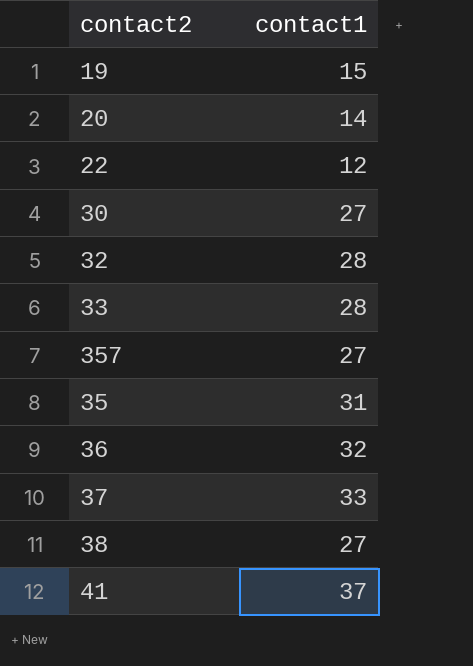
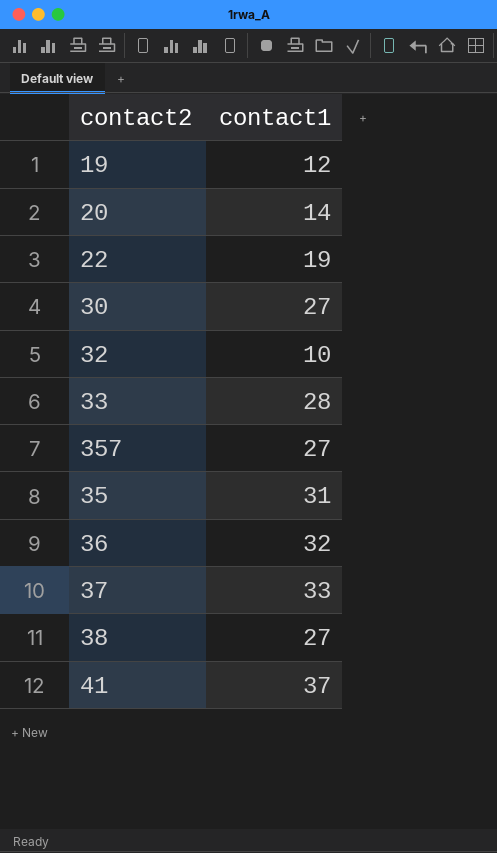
19 | contact1: 15 -> 12
22 | contact1: 12 -> 19
32 | contact1: 28 -> 10

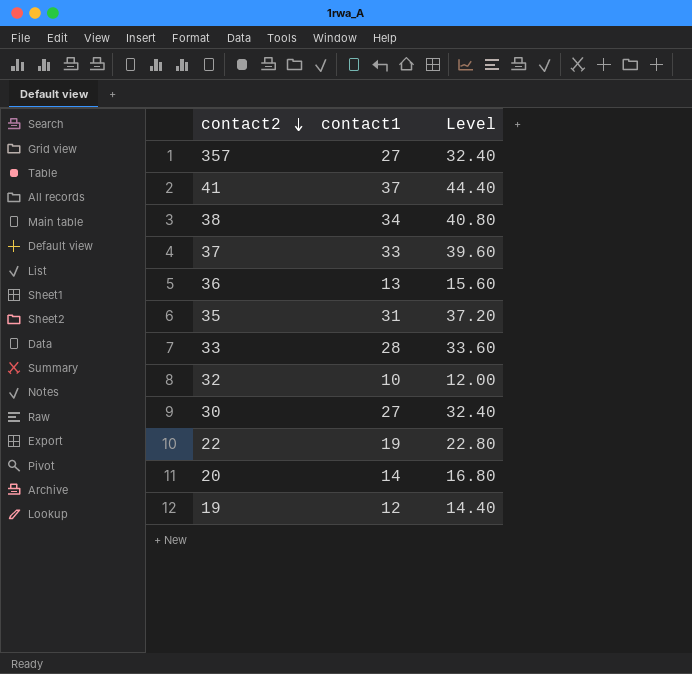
row order: none -> contact2 descending
column Level | formula: none -> [contact1] * 1.2
38 | contact1: 27 -> 34
36 | contact1: 32 -> 13

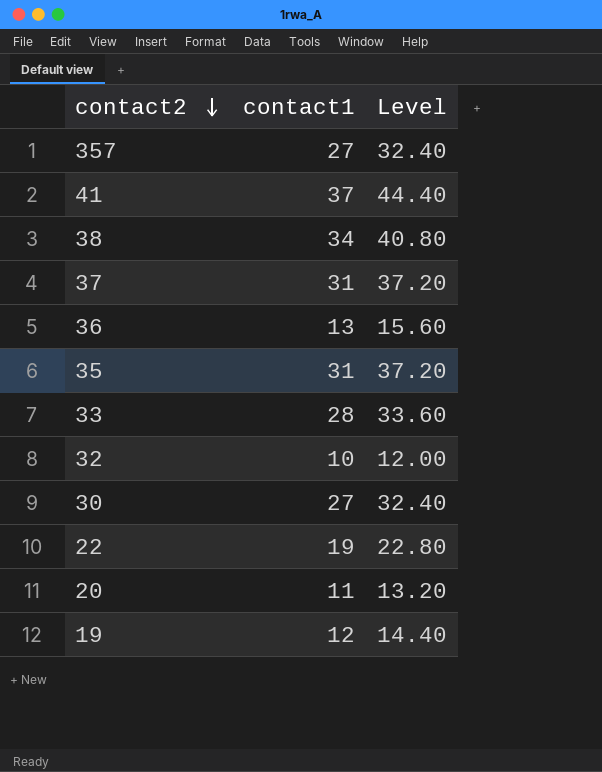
37 | contact1: 33 -> 31
37 | Level: 39.60 -> 37.20
20 | contact1: 14 -> 11
20 | Level: 16.80 -> 13.20

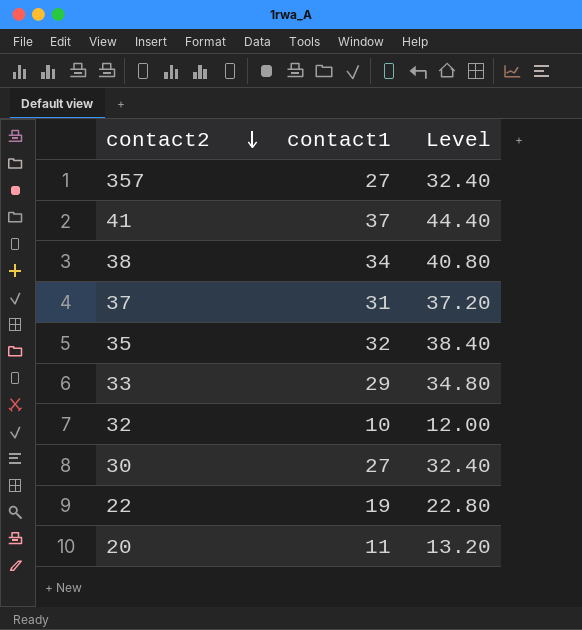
row 36: 13 | 15.60 -> none
row 19: 12 | 14.40 -> none
35 | contact1: 31 -> 32
35 | Level: 37.20 -> 38.40
33 | contact1: 28 -> 29
33 | Level: 33.60 -> 34.80

